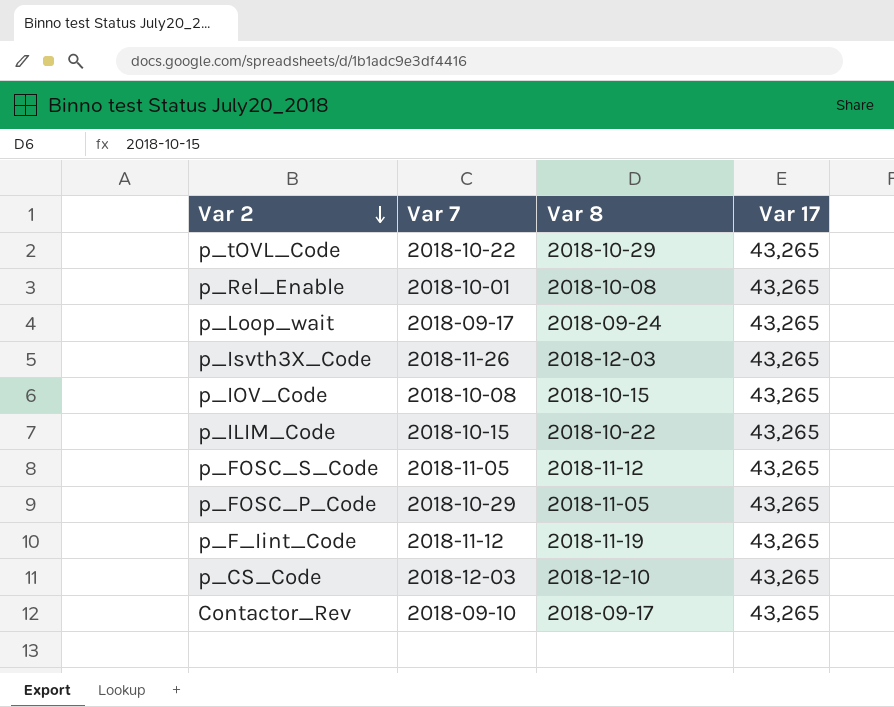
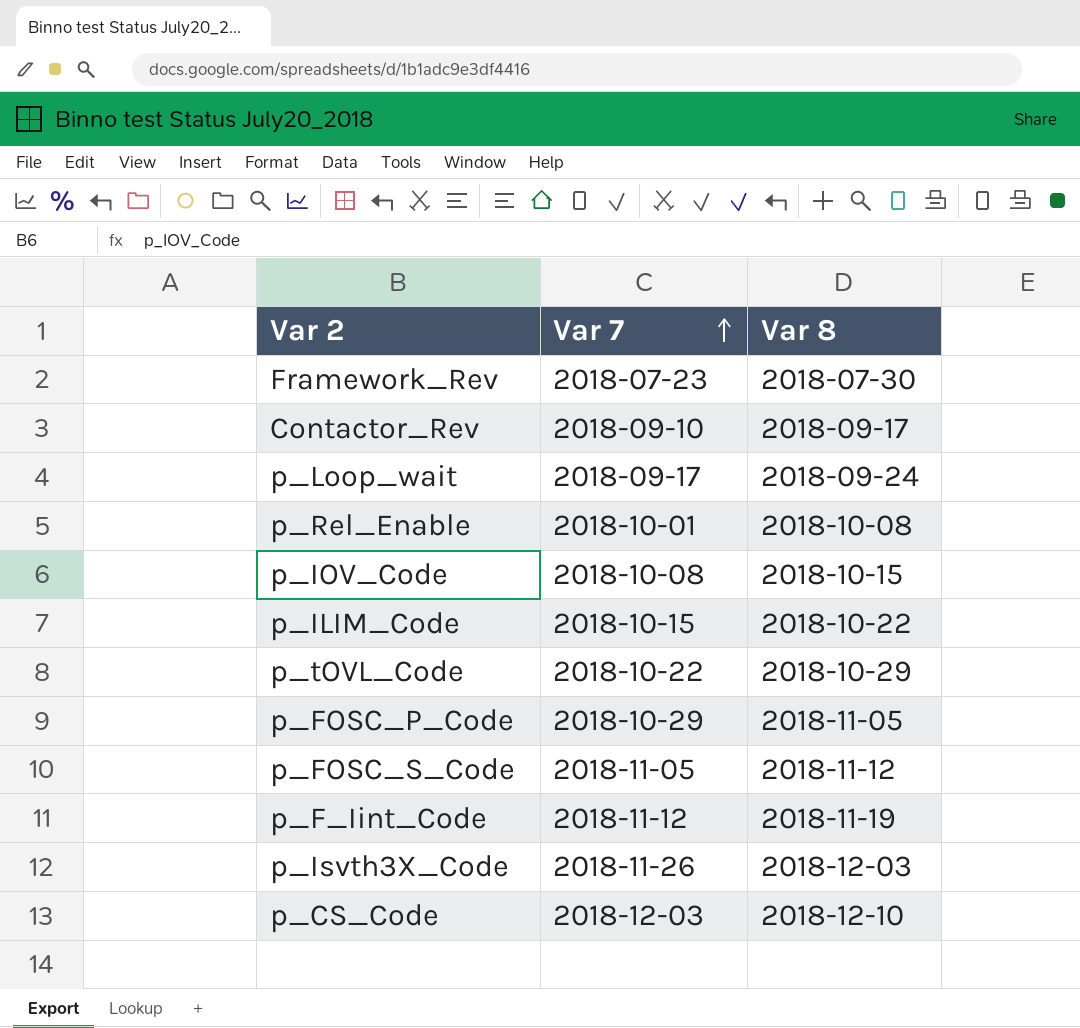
row order: Var 2 descending -> Var 7 ascending
column Var 17 | position: 4 -> none
row Framework_Rev: none -> 2018-07-23 | 2018-07-30

